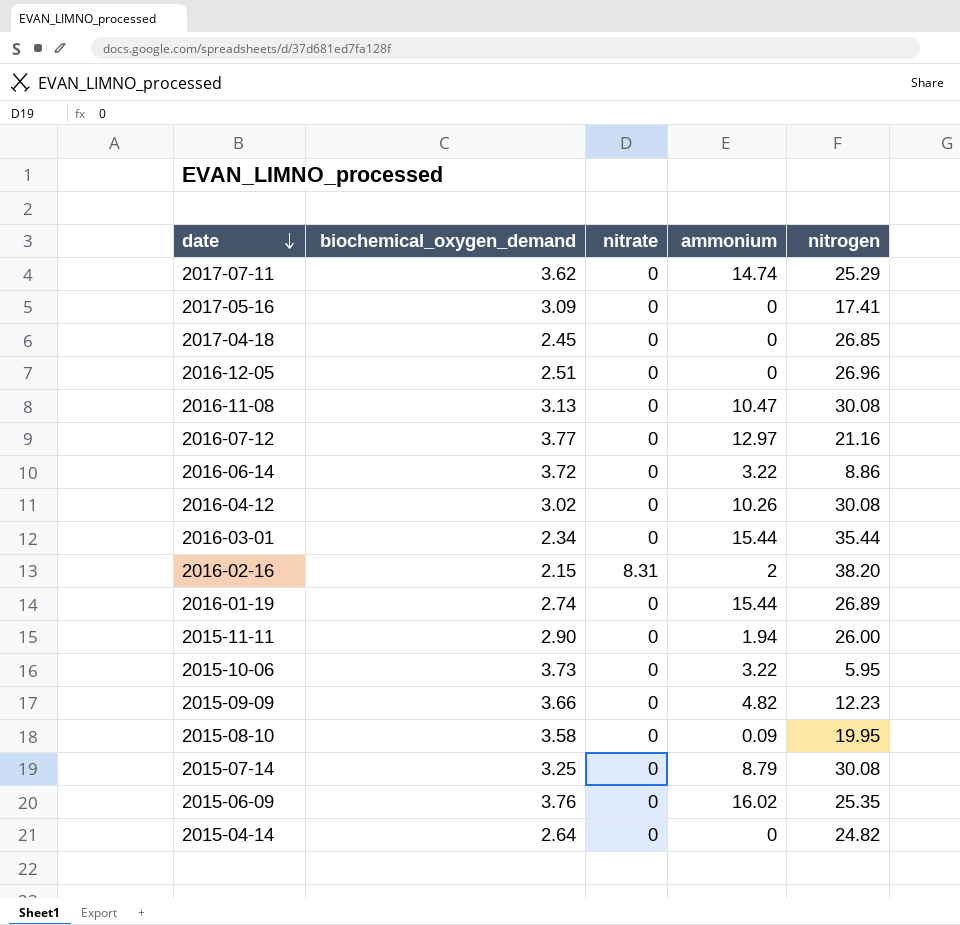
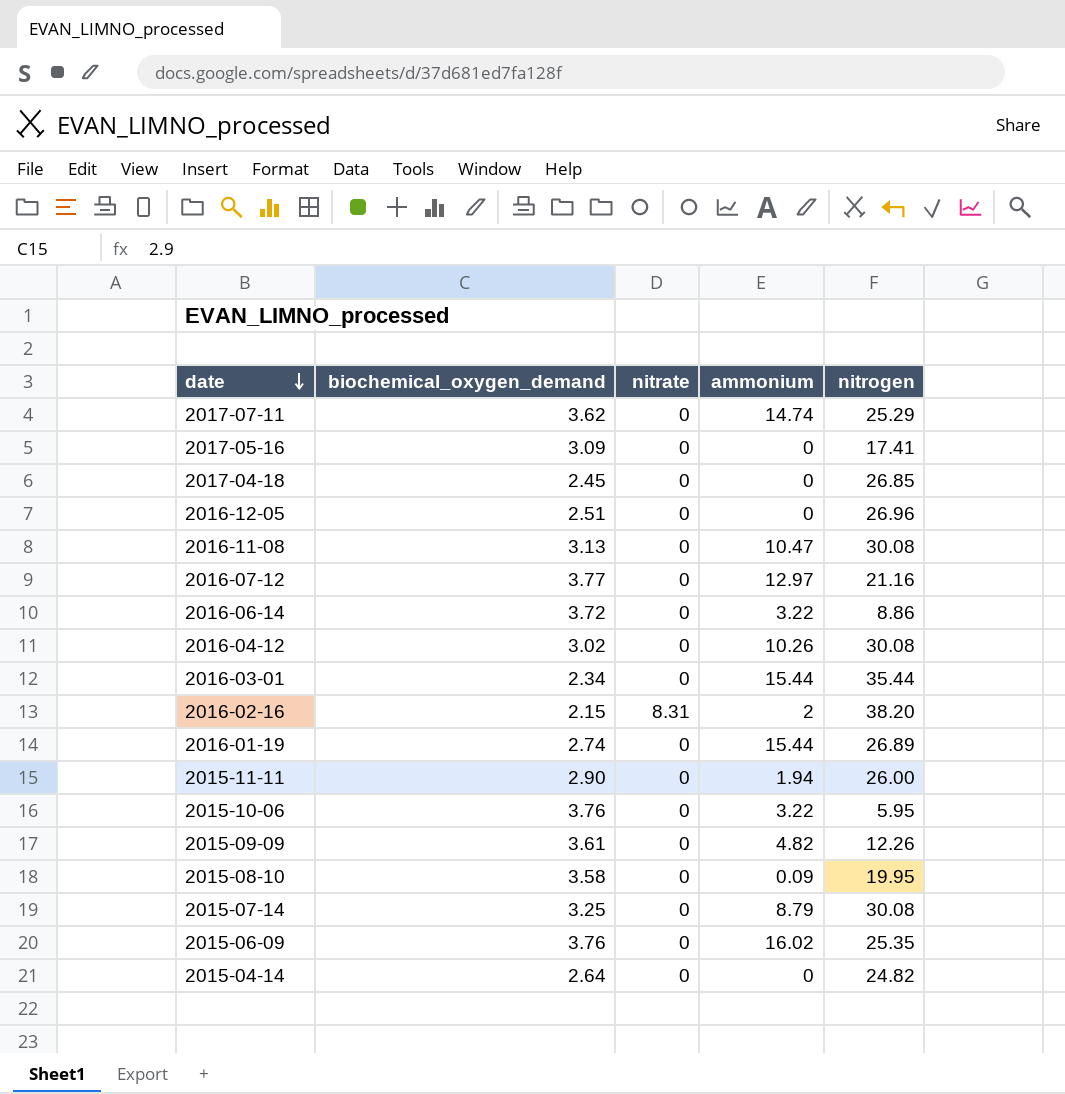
2015-10-06 | biochemical_oxygen_demand: 3.73 -> 3.76
2015-09-09 | biochemical_oxygen_demand: 3.66 -> 3.61
2015-09-09 | nitrogen: 12.23 -> 12.26

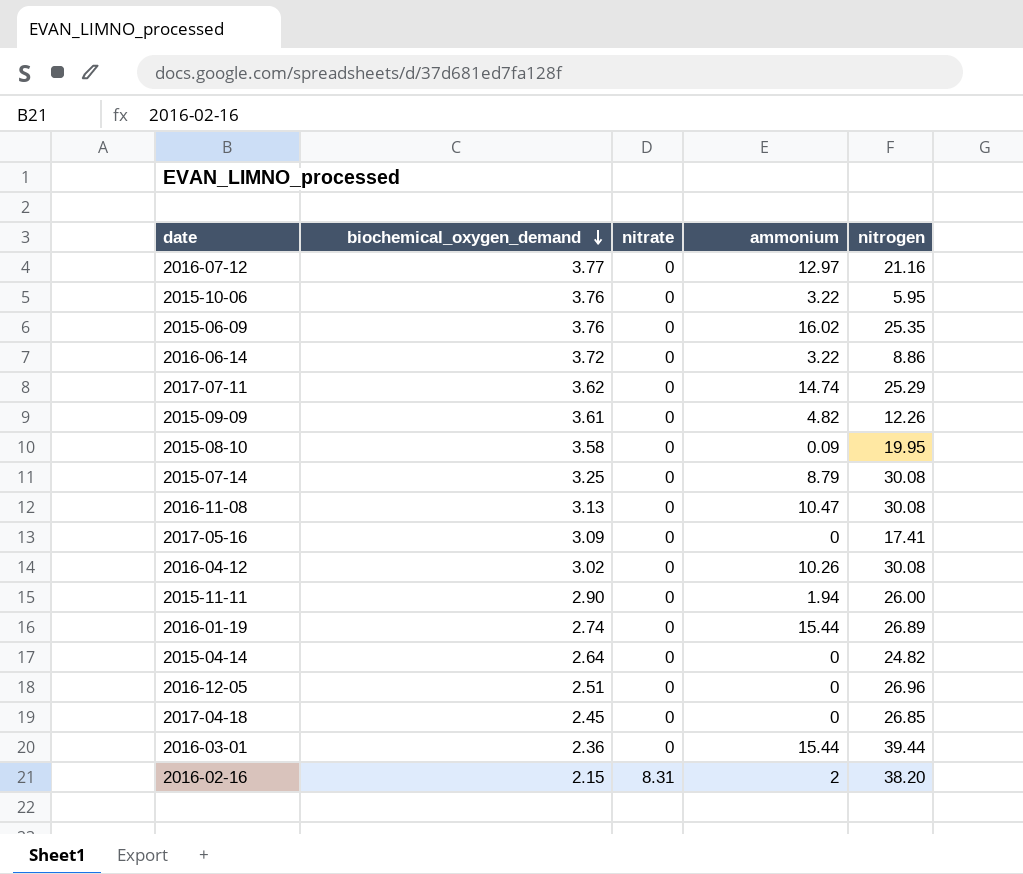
row order: date descending -> biochemical_oxygen_demand descending
2016-03-01 | biochemical_oxygen_demand: 2.34 -> 2.36
2016-03-01 | nitrogen: 35.44 -> 39.44

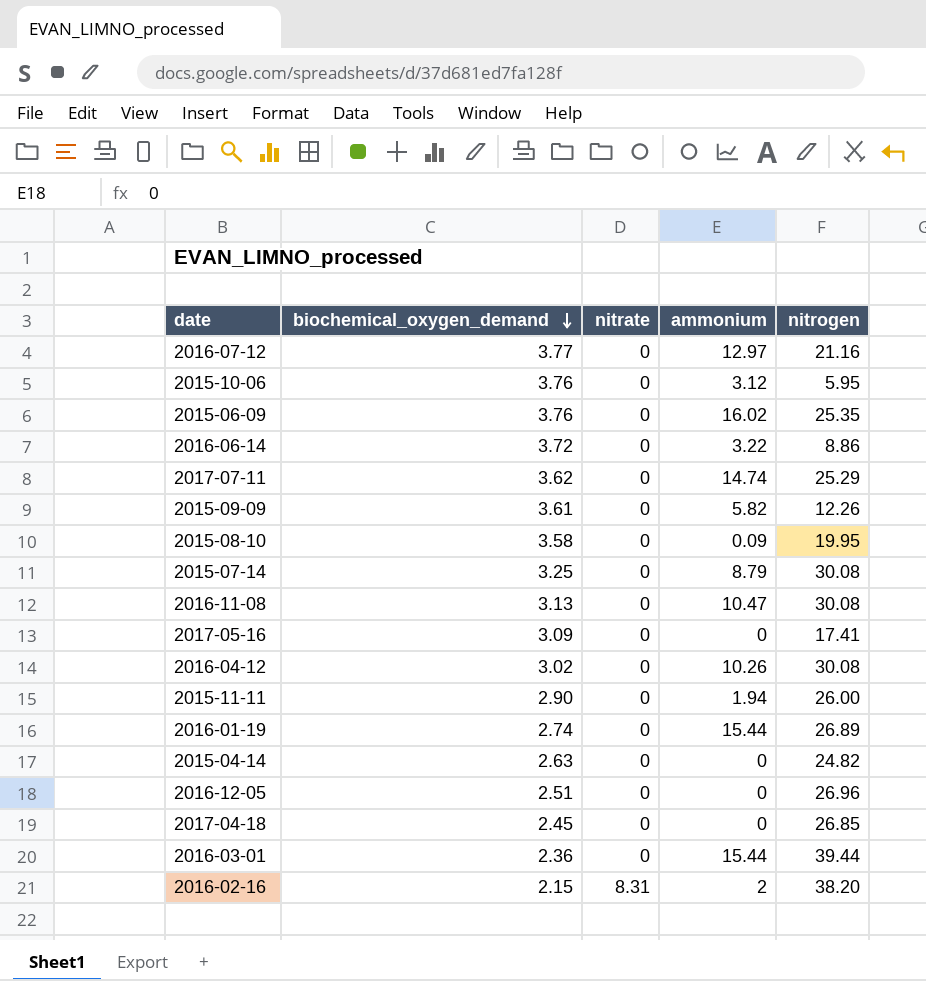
2015-10-06 | ammonium: 3.22 -> 3.12
2015-09-09 | ammonium: 4.82 -> 5.82
2015-04-14 | biochemical_oxygen_demand: 2.64 -> 2.63

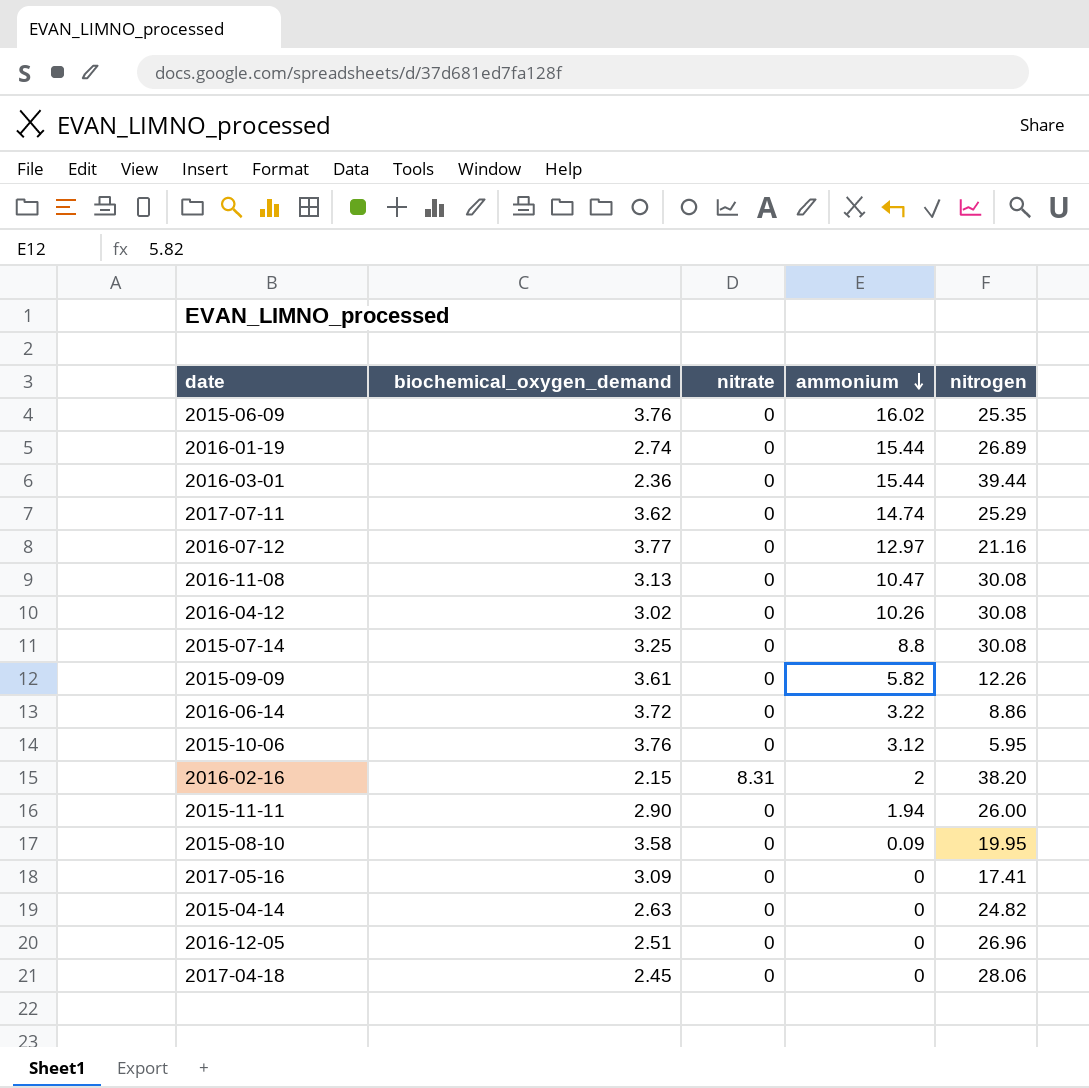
row order: biochemical_oxygen_demand descending -> ammonium descending
2015-07-14 | ammonium: 8.79 -> 8.8
2017-04-18 | nitrogen: 26.85 -> 28.06

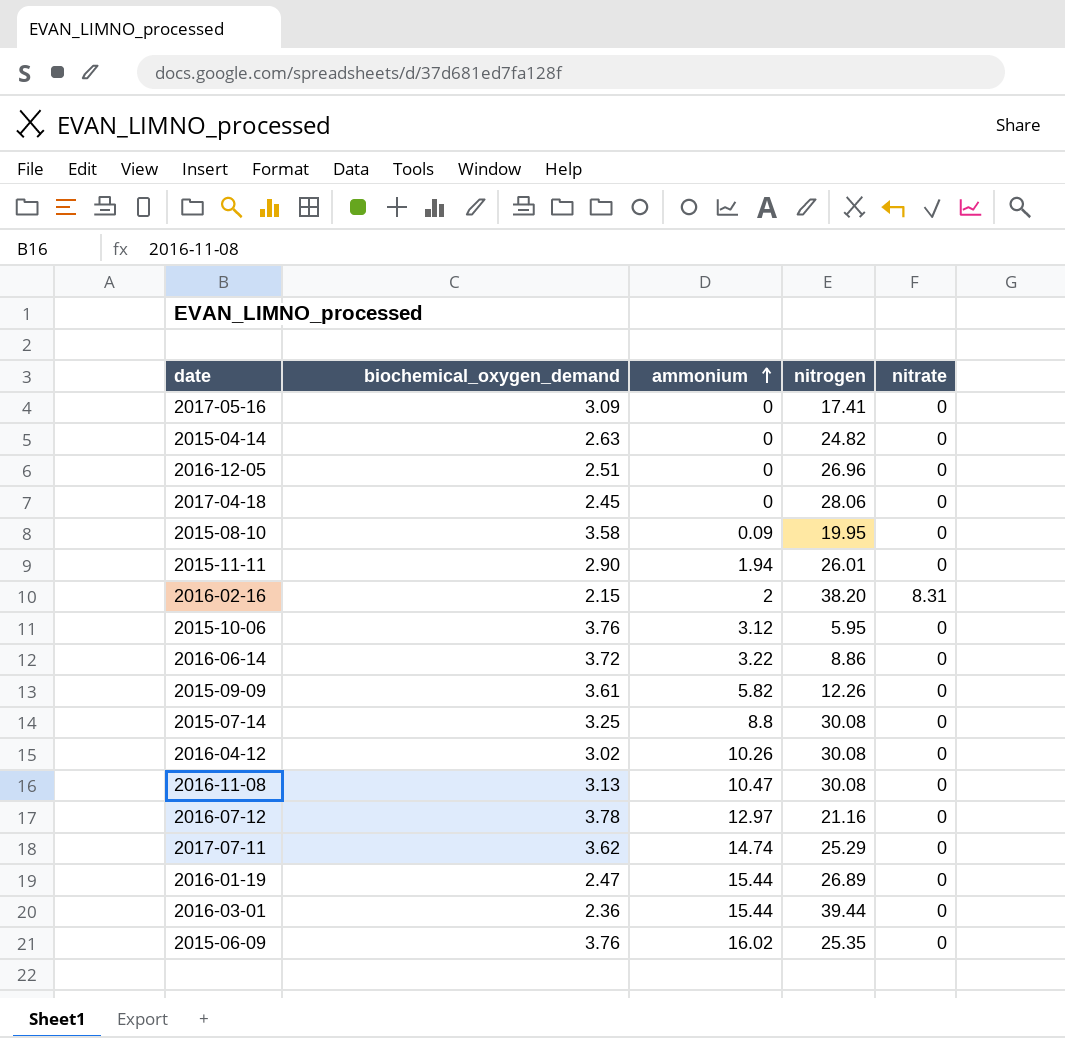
row order: ammonium descending -> ammonium ascending
column nitrate | position: 3 -> 5
2015-11-11 | nitrogen: 26.00 -> 26.01
2016-07-12 | biochemical_oxygen_demand: 3.77 -> 3.78
2016-01-19 | biochemical_oxygen_demand: 2.74 -> 2.47

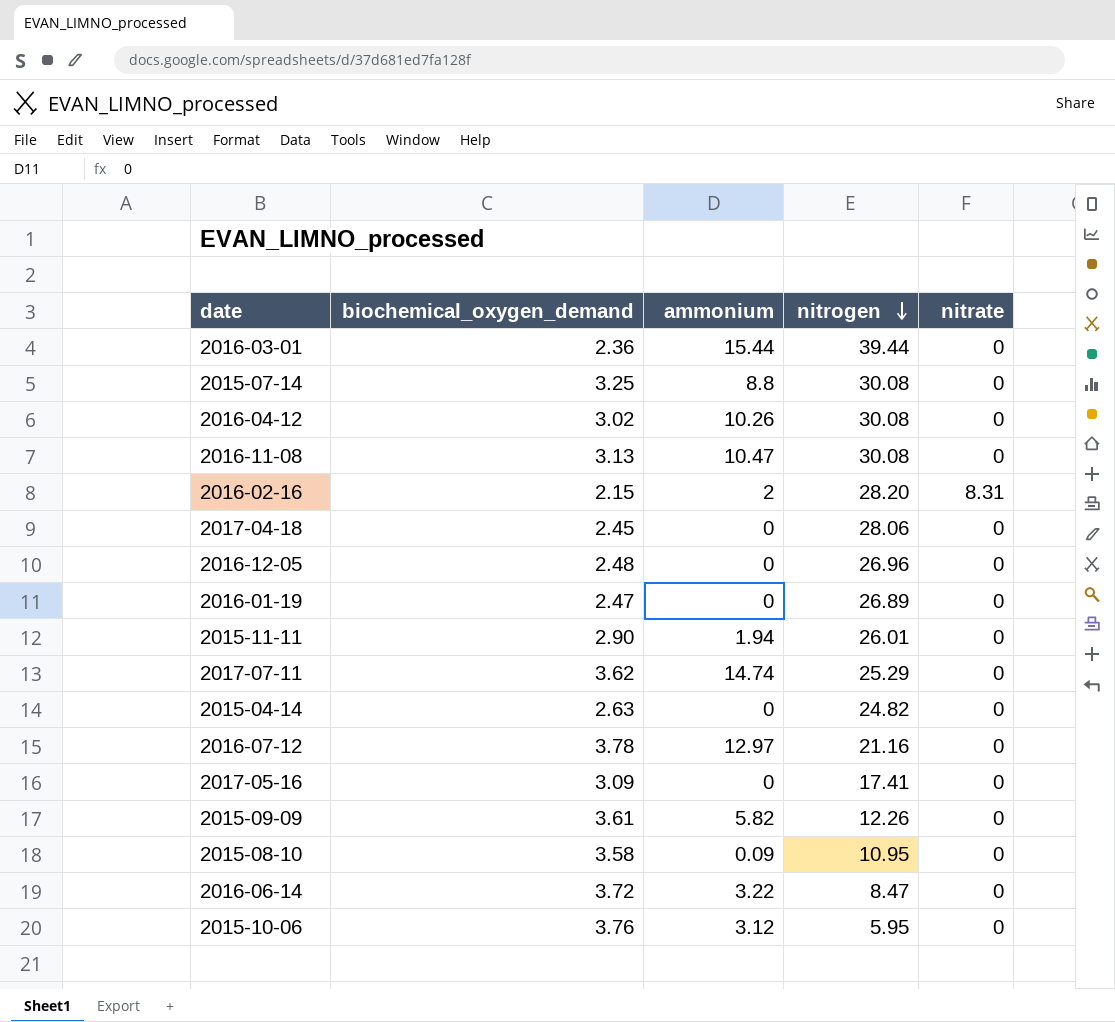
row order: ammonium ascending -> nitrogen descending
row 2015-06-09: 3.76 | 16.02 | 25.35 | 0 -> none
2016-02-16 | nitrogen: 38.20 -> 28.20
2016-12-05 | biochemical_oxygen_demand: 2.51 -> 2.48
2016-01-19 | ammonium: 15.44 -> 0
2015-08-10 | nitrogen: 19.95 -> 10.95
2016-06-14 | nitrogen: 8.86 -> 8.47

